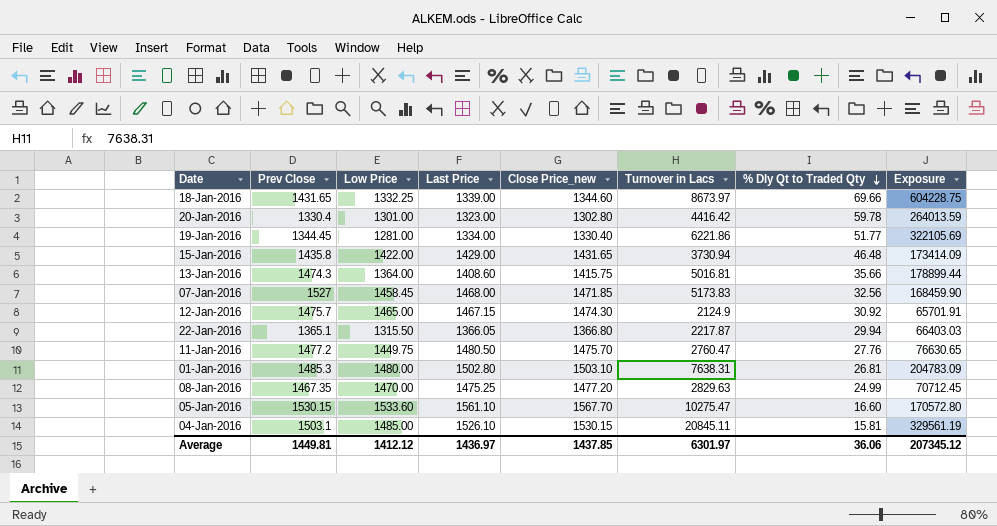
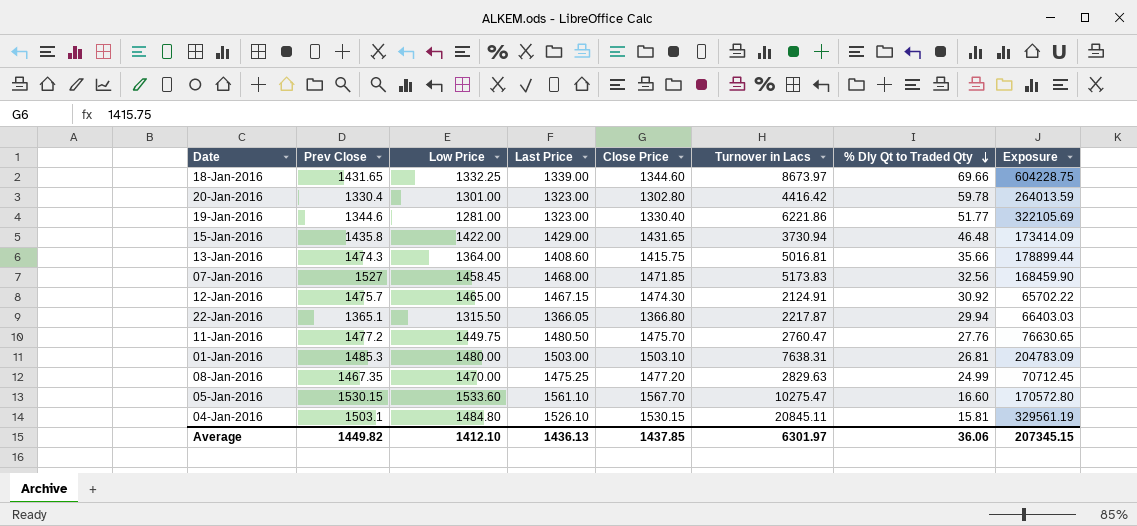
column name: Close Price_new -> Close Price
19-Jan-2016 | Prev Close: 1344.45 -> 1344.6
19-Jan-2016 | Last Price: 1334.00 -> 1323.00
12-Jan-2016 | Turnover in Lacs: 2124.9 -> 2124.91
12-Jan-2016 | Exposure: 65701.91 -> 65702.22
01-Jan-2016 | Last Price: 1502.80 -> 1503.00
04-Jan-2016 | Low Price: 1485.00 -> 1484.80
Average | Prev Close: 1449.81 -> 1449.82
Average | Low Price: 1412.12 -> 1412.10
Average | Last Price: 1436.97 -> 1436.13
Average | Exposure: 207345.12 -> 207345.15

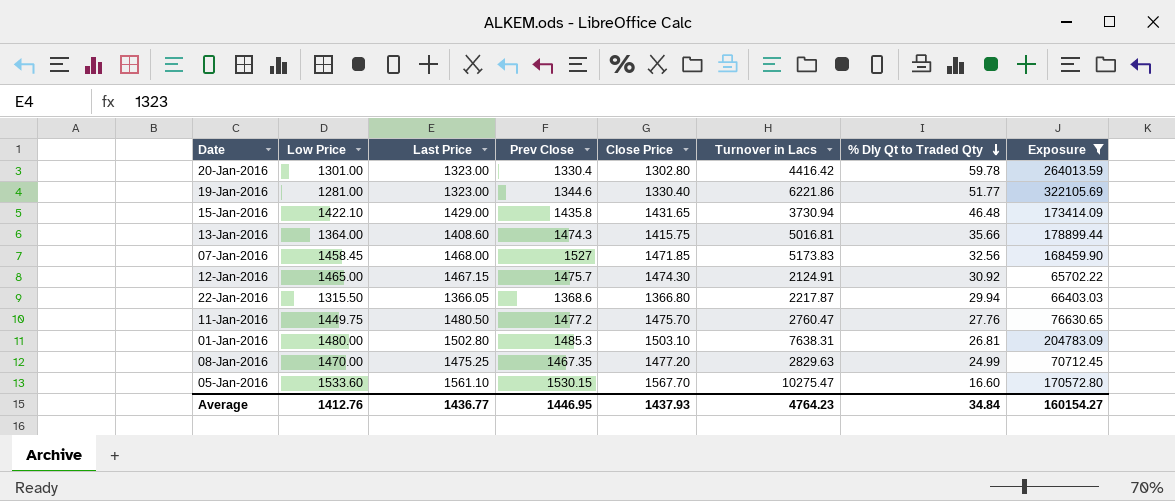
filter: none -> Exposure <= 322105.69
column Prev Close | position: 2 -> 4
15-Jan-2016 | Low Price: 1422.00 -> 1422.10
22-Jan-2016 | Prev Close: 1365.1 -> 1368.6
01-Jan-2016 | Last Price: 1503.00 -> 1502.80
Average | Low Price: 1412.10 -> 1412.76
Average | Last Price: 1436.13 -> 1436.77
Average | Prev Close: 1449.82 -> 1446.95
Average | Close Price: 1437.85 -> 1437.93
Average | Turnover in Lacs: 6301.97 -> 4764.23
Average | % Dly Qt to Traded Qty: 36.06 -> 34.84
Average | Exposure: 207345.15 -> 160154.27

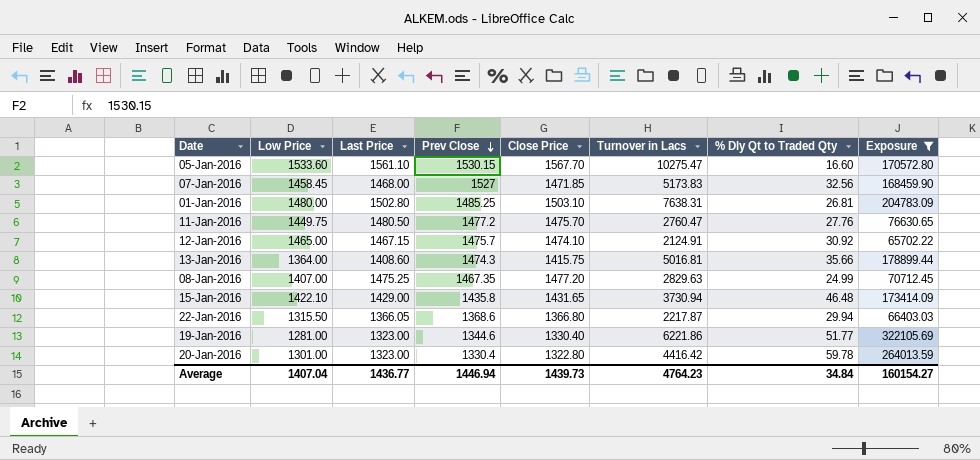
row order: % Dly Qt to Traded Qty descending -> Prev Close descending
01-Jan-2016 | Prev Close: 1485.3 -> 1485.25
12-Jan-2016 | Close Price: 1474.30 -> 1474.10
08-Jan-2016 | Low Price: 1470.00 -> 1407.00
20-Jan-2016 | Close Price: 1302.80 -> 1322.80
Average | Low Price: 1412.76 -> 1407.04
Average | Prev Close: 1446.95 -> 1446.94
Average | Close Price: 1437.93 -> 1439.73

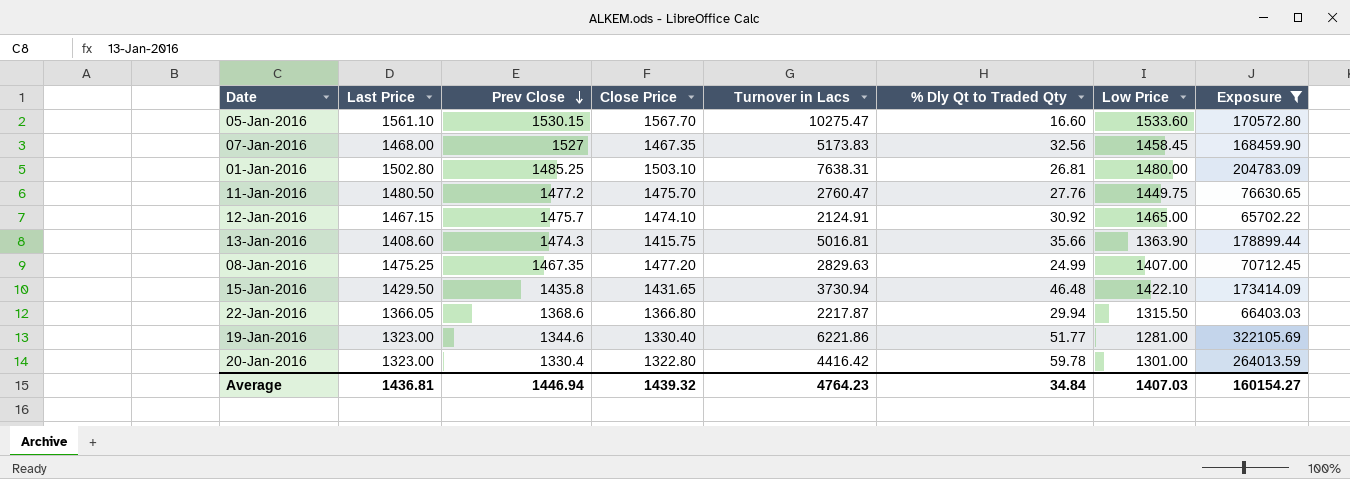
column Low Price | position: 2 -> 7
07-Jan-2016 | Close Price: 1471.85 -> 1467.35
13-Jan-2016 | Low Price: 1364.00 -> 1363.90
15-Jan-2016 | Last Price: 1429.00 -> 1429.50
Average | Last Price: 1436.77 -> 1436.81
Average | Close Price: 1439.73 -> 1439.32
Average | Low Price: 1407.04 -> 1407.03

